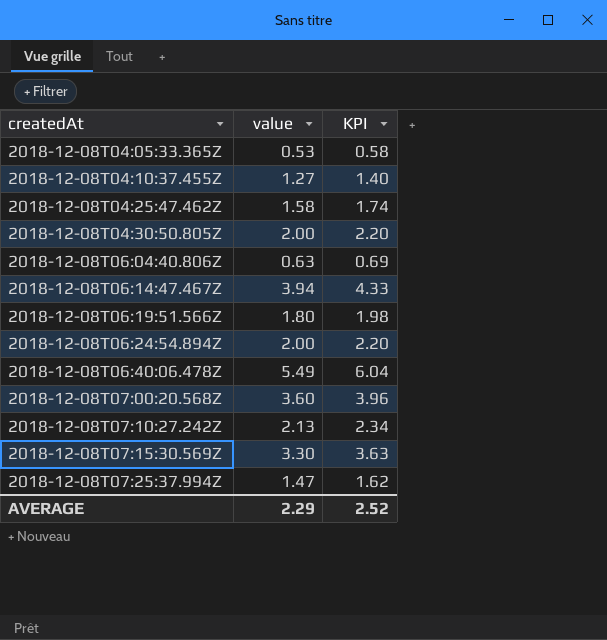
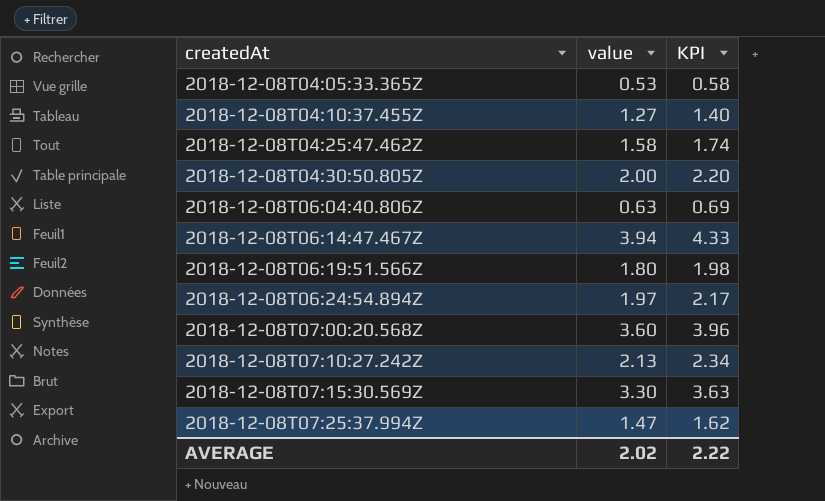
row 2018-12-08T06:40:06.478Z: 5.49 | 6.04 -> none
2018-12-08T06:24:54.894Z | value: 2.00 -> 1.97
2018-12-08T06:24:54.894Z | KPI: 2.20 -> 2.17
AVERAGE | value: 2.29 -> 2.02
AVERAGE | KPI: 2.52 -> 2.22

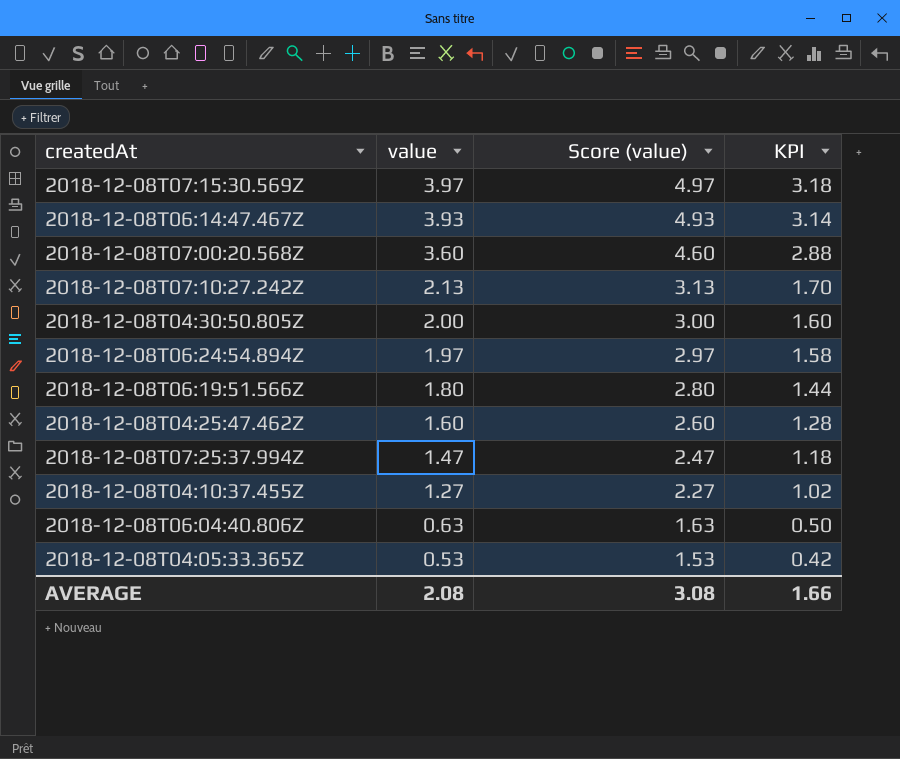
row order: createdAt ascending -> value descending
column Score (value) | formula: none -> [value] + 1
column KPI | formula: [value] * 1.1 -> [value] * 0.8
2018-12-08T07:15:30.569Z | value: 3.30 -> 3.97
2018-12-08T06:14:47.467Z | value: 3.94 -> 3.93
2018-12-08T04:25:47.462Z | value: 1.58 -> 1.60
AVERAGE | value: 2.02 -> 2.08
AVERAGE | KPI: 2.22 -> 1.66

